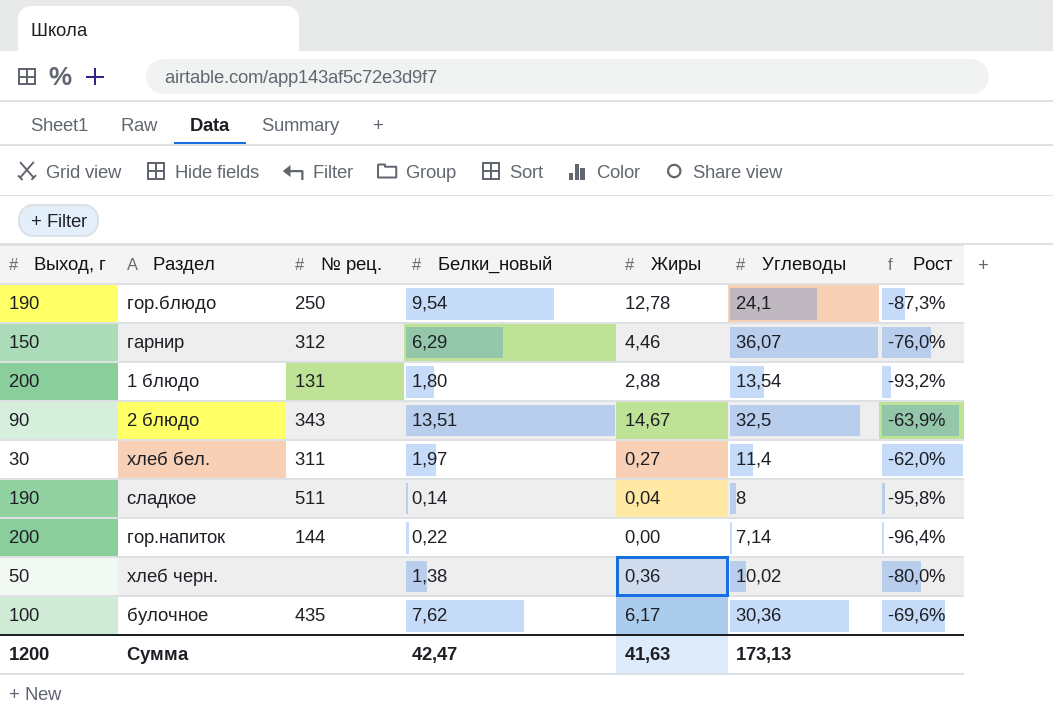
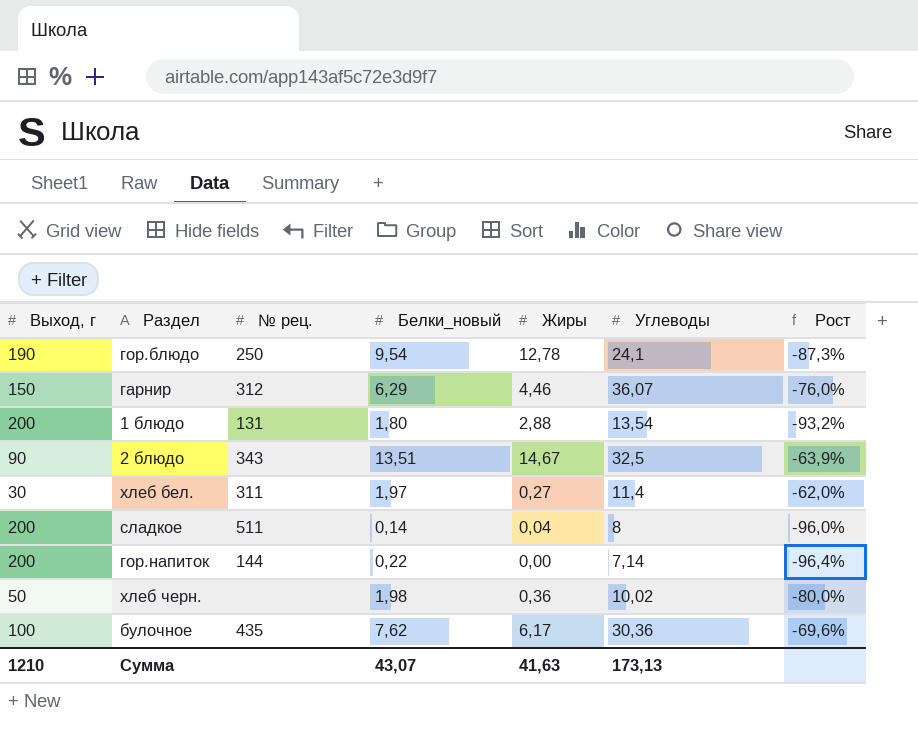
сладкое | Выход, г: 190 -> 200
сладкое | Рост: -95,8% -> -96,0%
хлеб черн. | Белки_новый: 1,38 -> 1,98
Сумма | Выход, г: 1200 -> 1210
Сумма | Белки_новый: 42,47 -> 43,07

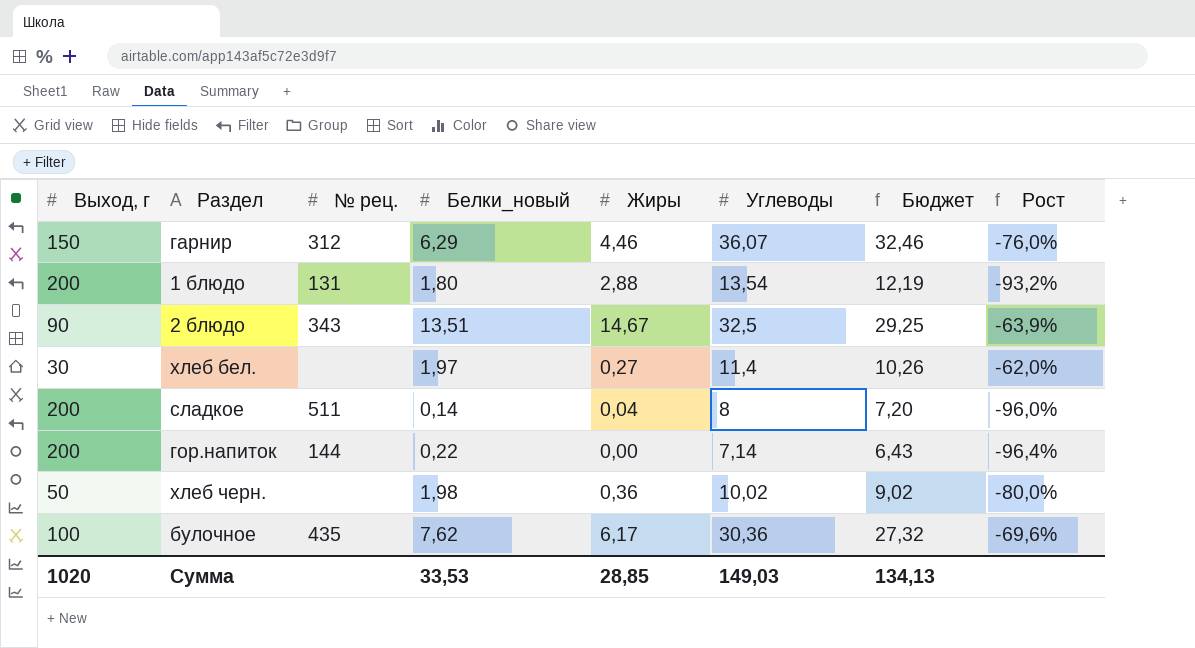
column Бюджет | formula: none -> [Углеводы] * 0,9
row гор.блюдо: 190 | 250 | 9,54 | 12,78 | 24,1 | -87,3% -> none
хлеб бел. | № рец.: 311 -> none
Сумма | Выход, г: 1210 -> 1020
Сумма | Белки_новый: 43,07 -> 33,53
Сумма | Жиры: 41,63 -> 28,85
Сумма | Углеводы: 173,13 -> 149,03

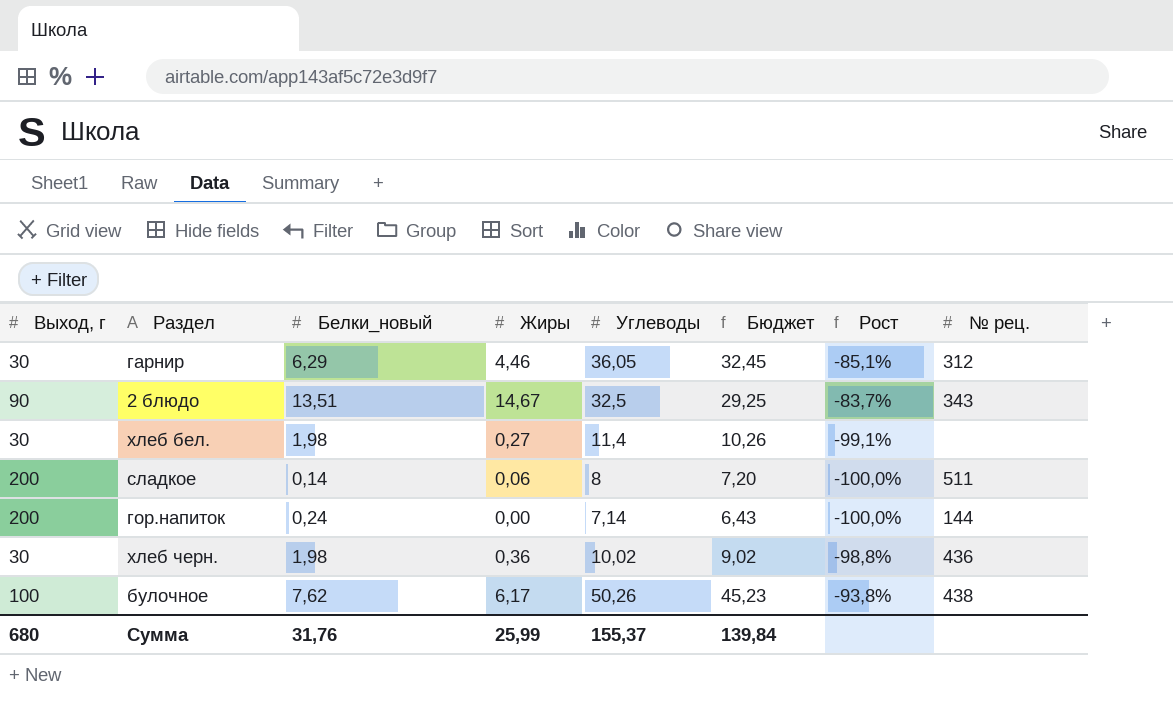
column Рост | formula: ([Углеводы] - [Выход, г]) / [Выход, г] -> ([Жиры] - [Выход, г]) / [Выход, г]
column № рец. | position: 3 -> 8
row 1 блюдо: 200 | 131 | 1,80 | 2,88 | 13,54 | 12,19 | -93,2% -> none
гарнир | Выход, г: 150 -> 30
гарнир | Углеводы: 36,07 -> 36,05
гарнир | Бюджет: 32,46 -> 32,45
хлеб бел. | Белки_новый: 1,97 -> 1,98
сладкое | Жиры: 0,04 -> 0,06
гор.напиток | Белки_новый: 0,22 -> 0,24
хлеб черн. | Выход, г: 50 -> 30
хлеб черн. | № рец.: none -> 436
булочное | Углеводы: 30,36 -> 50,26
булочное | Бюджет: 27,32 -> 45,23
булочное | № рец.: 435 -> 438
Сумма | Выход, г: 1020 -> 680
Сумма | Белки_новый: 33,53 -> 31,76
Сумма | Жиры: 28,85 -> 25,99
Сумма | Углеводы: 149,03 -> 155,37
Сумма | Бюджет: 134,13 -> 139,84

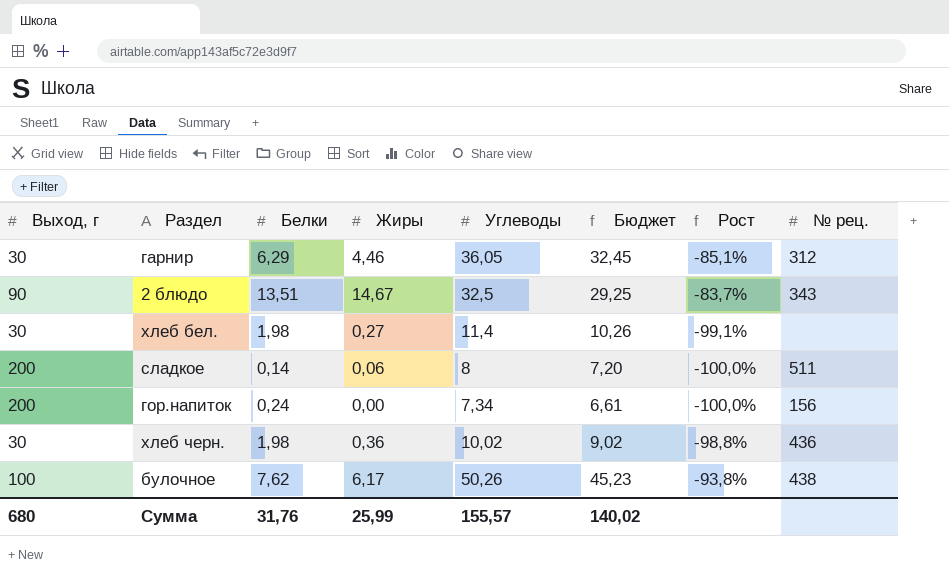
column name: Белки_новый -> Белки
гор.напиток | Углеводы: 7,14 -> 7,34
гор.напиток | Бюджет: 6,43 -> 6,61
гор.напиток | № рец.: 144 -> 156
Сумма | Углеводы: 155,37 -> 155,57
Сумма | Бюджет: 139,84 -> 140,02

